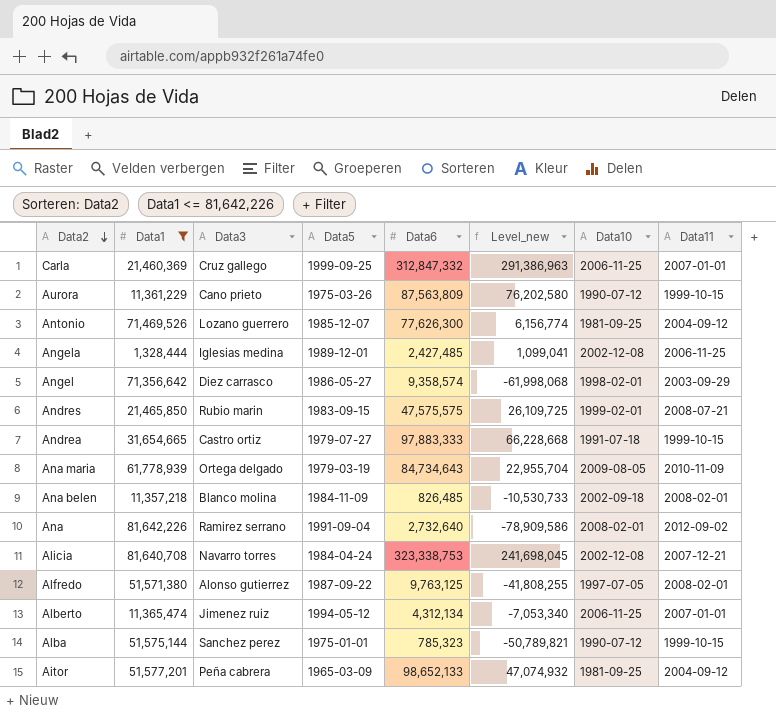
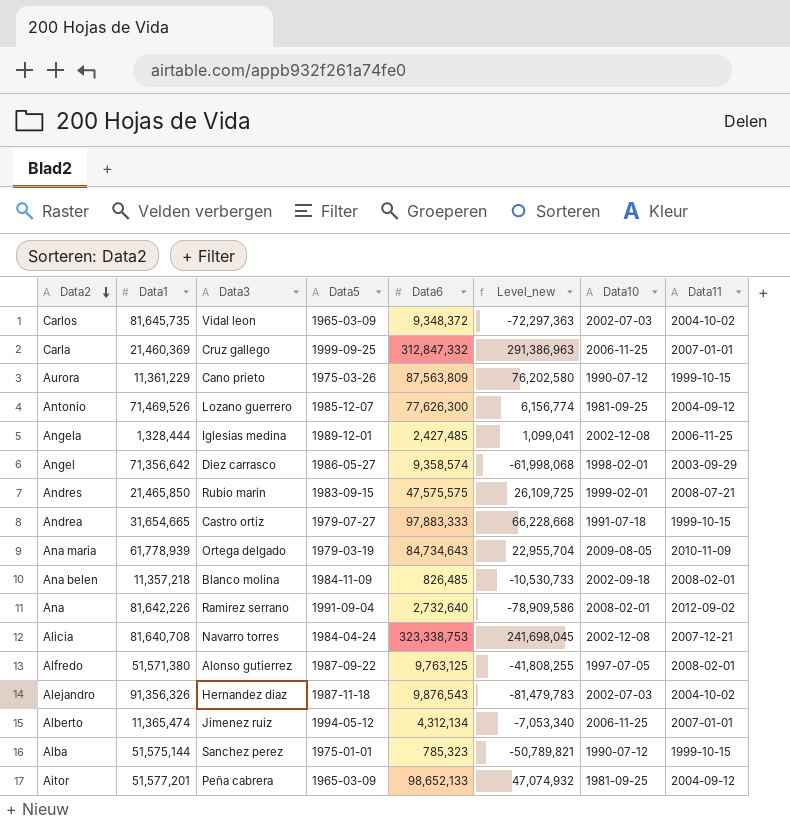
filter: Data1 <= 81,642,226 -> none

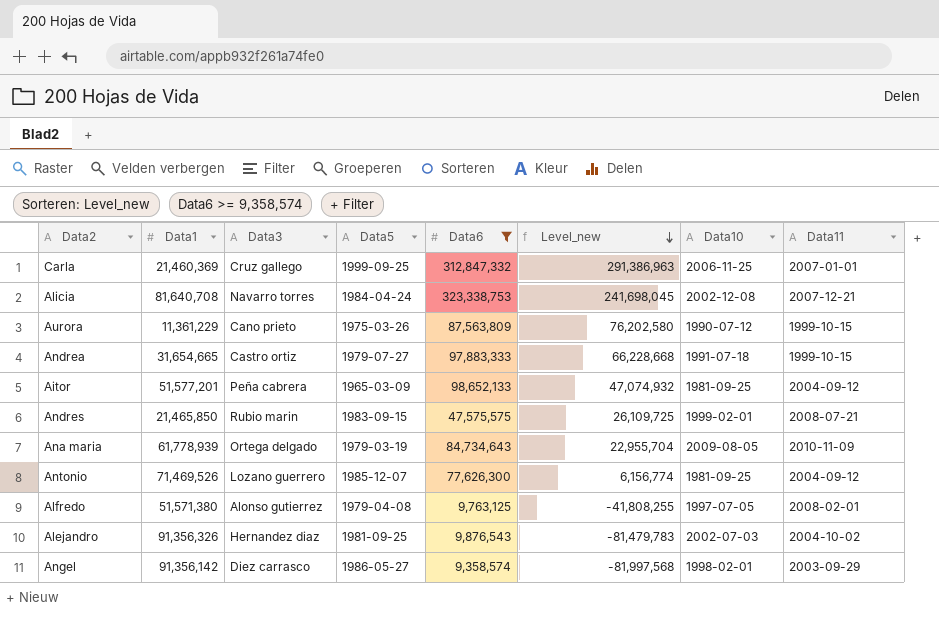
filter: none -> Data6 >= 9,358,574
row order: Data2 descending -> Level_new descending
Alfredo | Data5: 1987-09-22 -> 1979-04-08
Alejandro | Data5: 1987-11-18 -> 1981-09-25
Angel | Data1: 71,356,642 -> 91,356,142
Angel | Level_new: -61,998,068 -> -81,997,568

